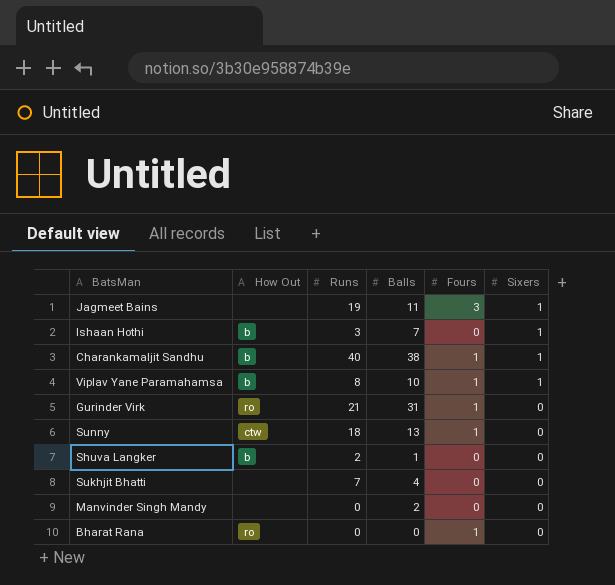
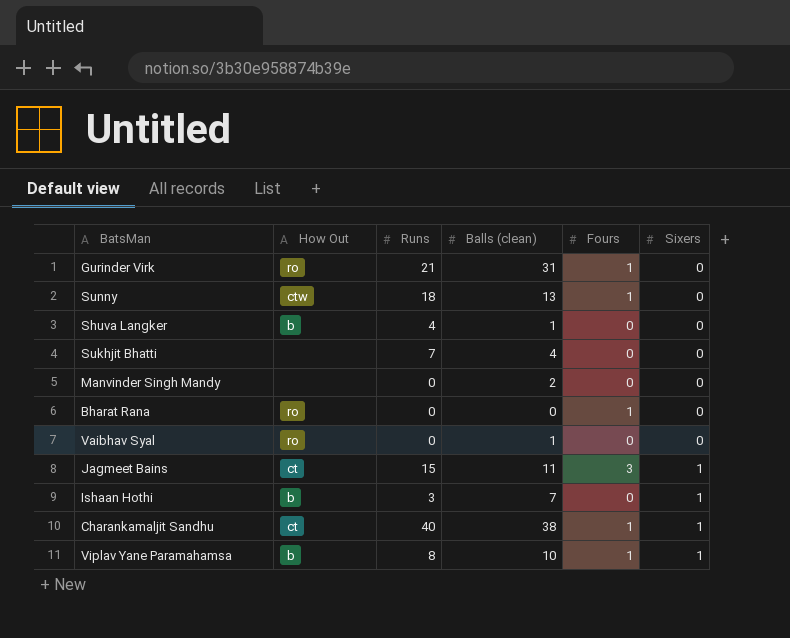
row order: Sixers descending -> Sixers ascending
column name: Balls -> Balls (clean)
Shuva Langker | Runs: 2 -> 4
row Vaibhav Syal: none -> ro | 0 | 1 | 0 | 0
Jagmeet Bains | How Out: none -> ct
Jagmeet Bains | Runs: 19 -> 15
Charankamaljit Sandhu | How Out: b -> ct

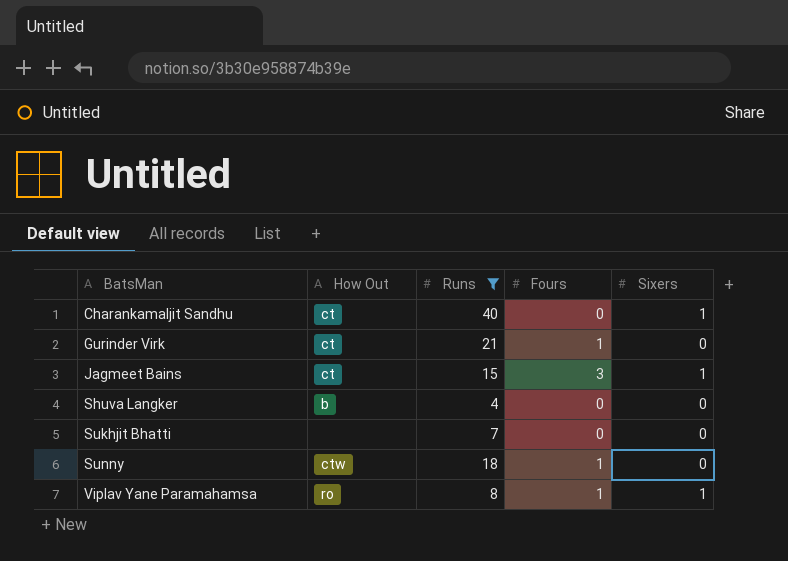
filter: none -> Runs >= 4
row order: Sixers ascending -> BatsMan ascending
column Balls (clean) | position: 4 -> none
Charankamaljit Sandhu | Fours: 1 -> 0
Gurinder Virk | How Out: ro -> ct
Viplav Yane Paramahamsa | How Out: b -> ro

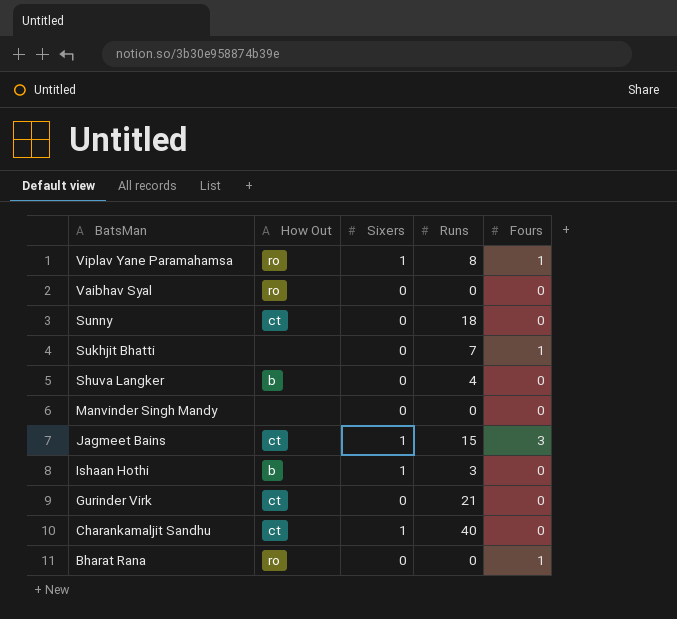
filter: Runs >= 4 -> none
row order: BatsMan ascending -> BatsMan descending
column Sixers | position: 5 -> 3
Sunny | How Out: ctw -> ct
Sunny | Fours: 1 -> 0
Sukhjit Bhatti | Fours: 0 -> 1
Gurinder Virk | Fours: 1 -> 0

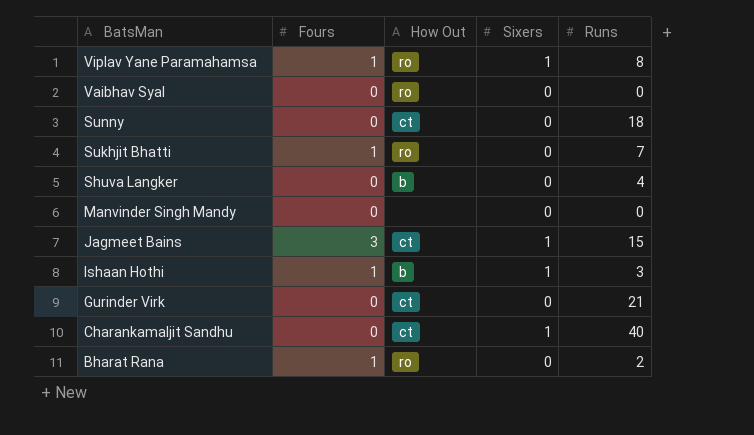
column Fours | position: 5 -> 2
Sukhjit Bhatti | How Out: none -> ro
Ishaan Hothi | Fours: 0 -> 1
Bharat Rana | Runs: 0 -> 2

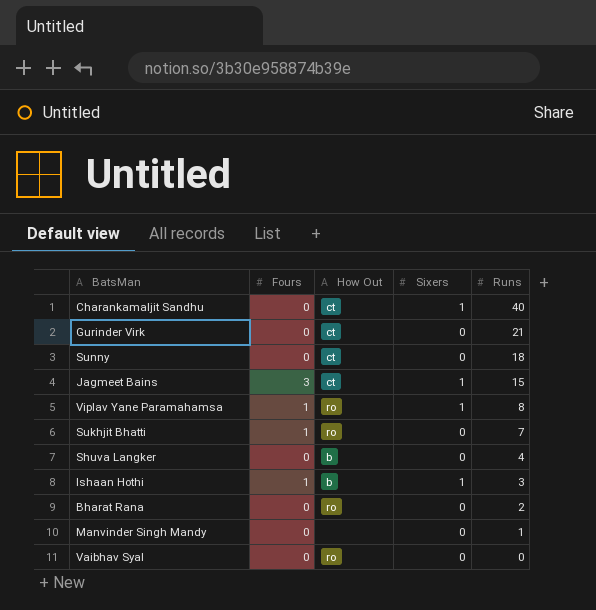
row order: BatsMan descending -> Runs descending
Bharat Rana | Fours: 1 -> 0
Manvinder Singh Mandy | Runs: 0 -> 1

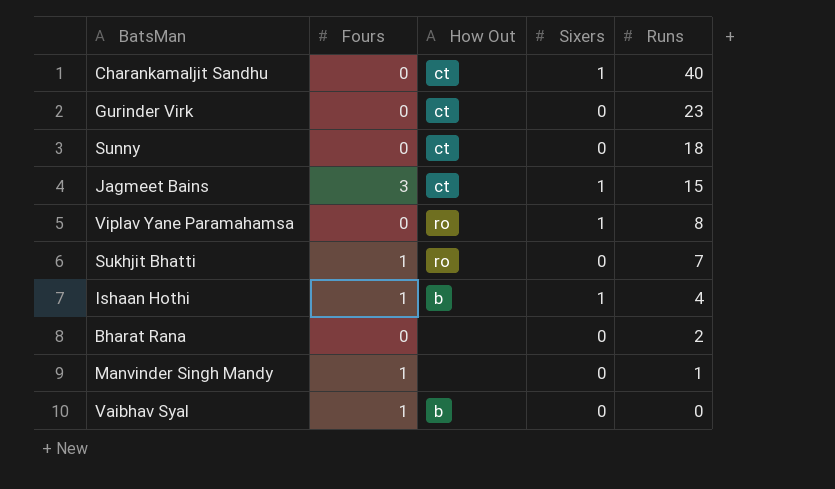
row Shuva Langker: 0 | b | 0 | 4 -> none
Gurinder Virk | Runs: 21 -> 23
Viplav Yane Paramahamsa | Fours: 1 -> 0
Ishaan Hothi | Runs: 3 -> 4
Bharat Rana | How Out: ro -> none
Manvinder Singh Mandy | Fours: 0 -> 1
Vaibhav Syal | Fours: 0 -> 1
Vaibhav Syal | How Out: ro -> b

